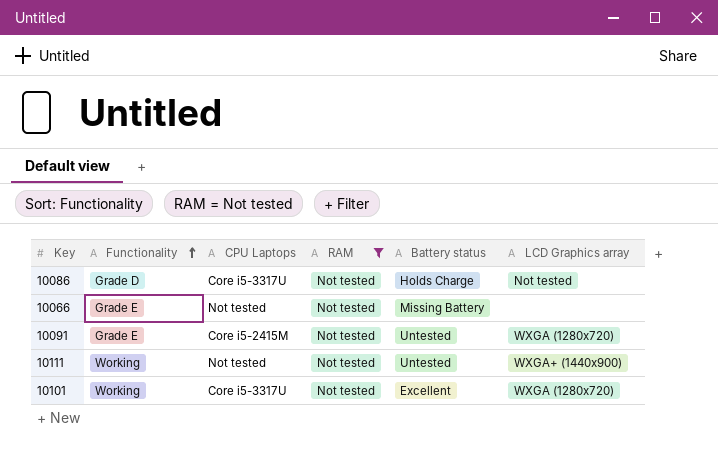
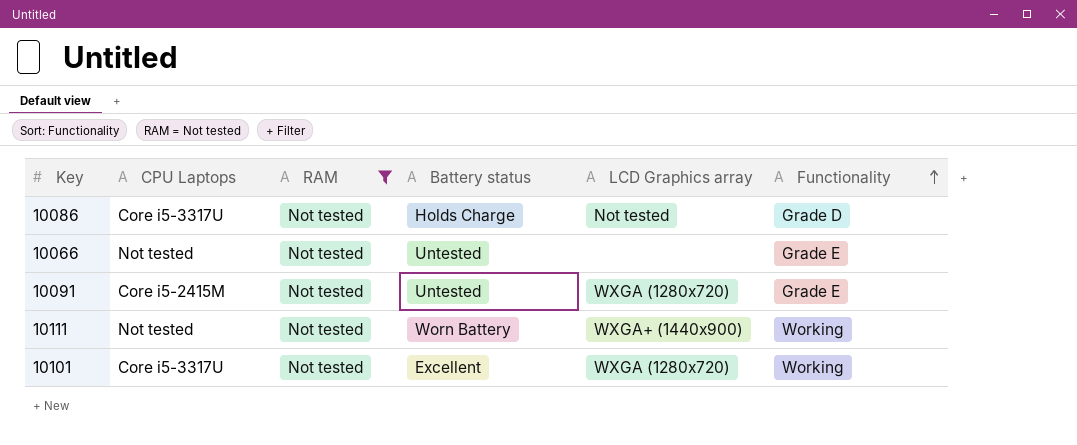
column Functionality | position: 2 -> 6
10066 | Battery status: Missing Battery -> Untested
10111 | Battery status: Untested -> Worn Battery

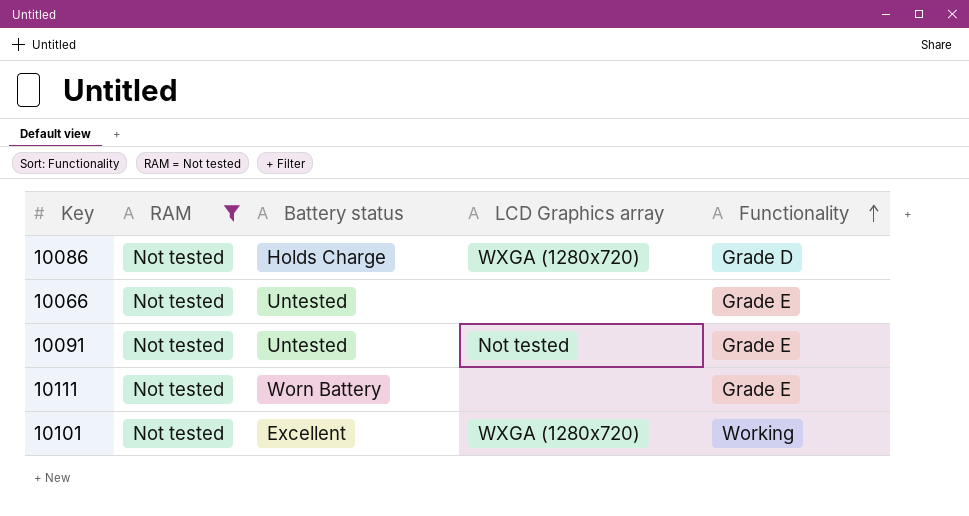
column CPU Laptops | position: 2 -> none
10086 | LCD Graphics array: Not tested -> WXGA (1280x720)
10091 | LCD Graphics array: WXGA (1280x720) -> Not tested
10111 | LCD Graphics array: WXGA+ (1440x900) -> none
10111 | Functionality: Working -> Grade E

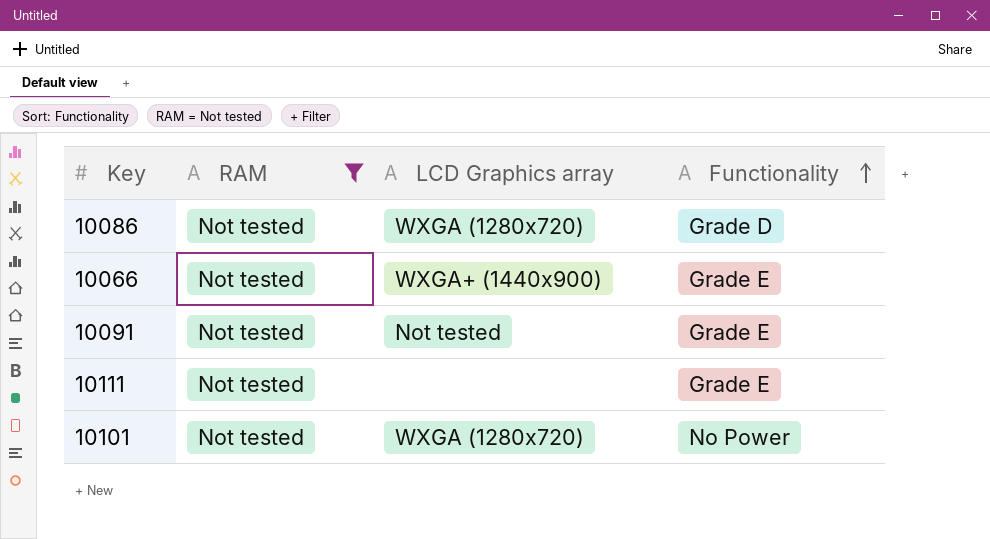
column Battery status | position: 3 -> none
10066 | LCD Graphics array: none -> WXGA+ (1440x900)
10101 | Functionality: Working -> No Power

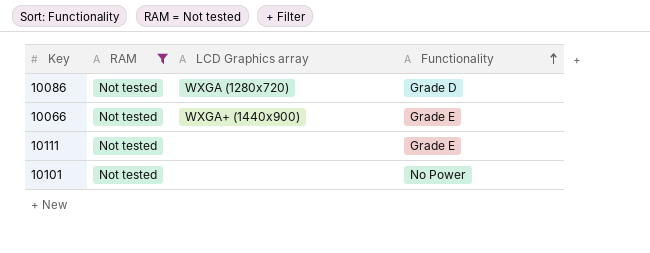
row 10091: Not tested | Not tested | Grade E -> none
10101 | LCD Graphics array: WXGA (1280x720) -> none

